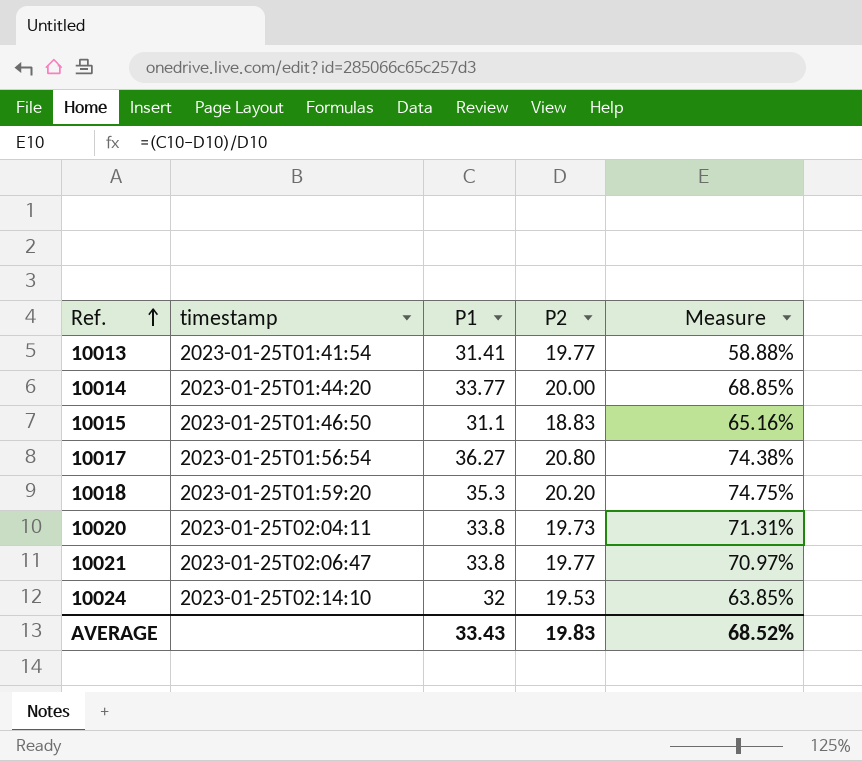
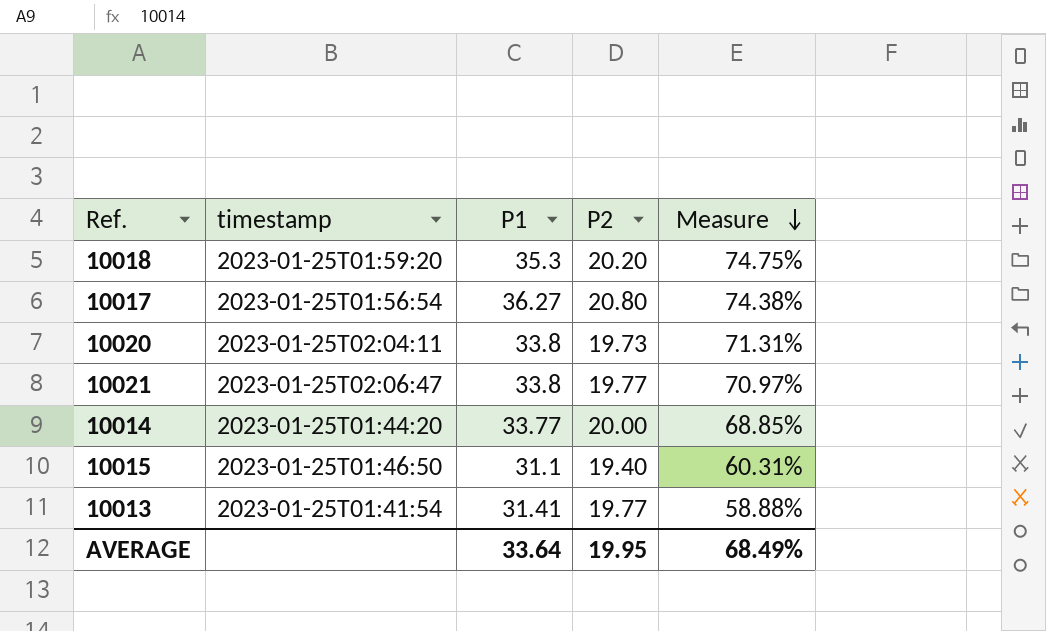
row order: Ref. ascending -> Measure descending
row 10024: 2023-01-25T02:14:10 | 32 | 19.53 | 63.85% -> none
10015 | P2: 18.83 -> 19.40
10015 | Measure: 65.16% -> 60.31%
AVERAGE | P1: 33.43 -> 33.64
AVERAGE | P2: 19.83 -> 19.95
AVERAGE | Measure: 68.52% -> 68.49%

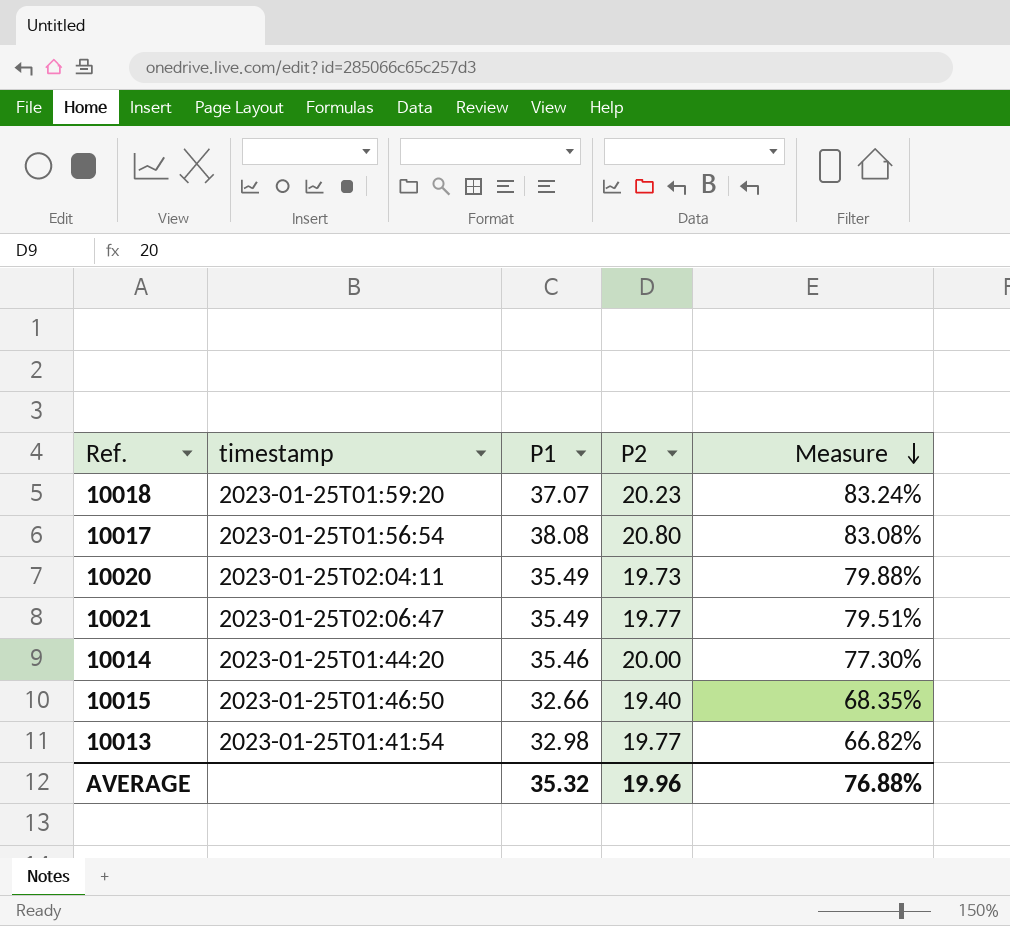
10018 | P1: 35.3 -> 37.07
10018 | P2: 20.20 -> 20.23
10018 | Measure: 74.75% -> 83.24%
10017 | P1: 36.27 -> 38.08
10017 | Measure: 74.38% -> 83.08%
10020 | P1: 33.8 -> 35.49
10020 | Measure: 71.31% -> 79.88%
10021 | P1: 33.8 -> 35.49
10021 | Measure: 70.97% -> 79.51%
10014 | P1: 33.77 -> 35.46
10014 | Measure: 68.85% -> 77.30%
10015 | P1: 31.1 -> 32.66
10015 | Measure: 60.31% -> 68.35%
10013 | P1: 31.41 -> 32.98
10013 | Measure: 58.88% -> 66.82%
AVERAGE | P1: 33.64 -> 35.32
AVERAGE | P2: 19.95 -> 19.96
AVERAGE | Measure: 68.49% -> 76.88%

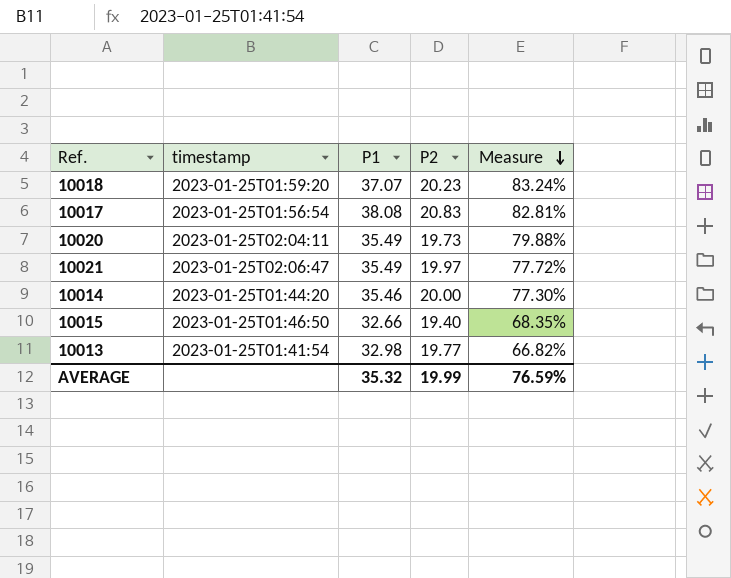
10017 | P2: 20.80 -> 20.83
10017 | Measure: 83.08% -> 82.81%
10021 | P2: 19.77 -> 19.97
10021 | Measure: 79.51% -> 77.72%
AVERAGE | P2: 19.96 -> 19.99
AVERAGE | Measure: 76.88% -> 76.59%

